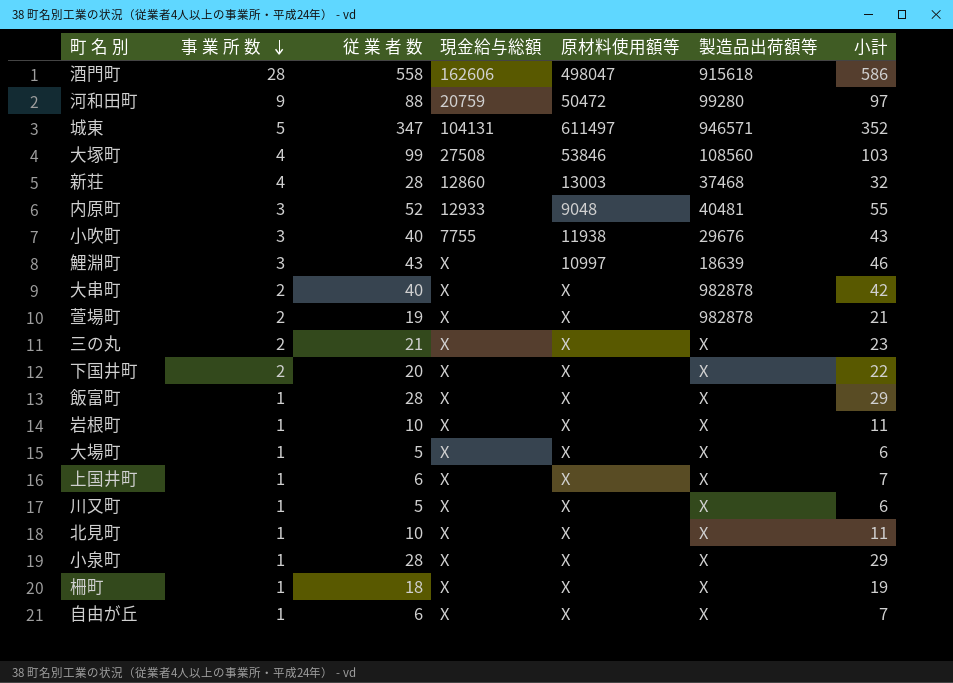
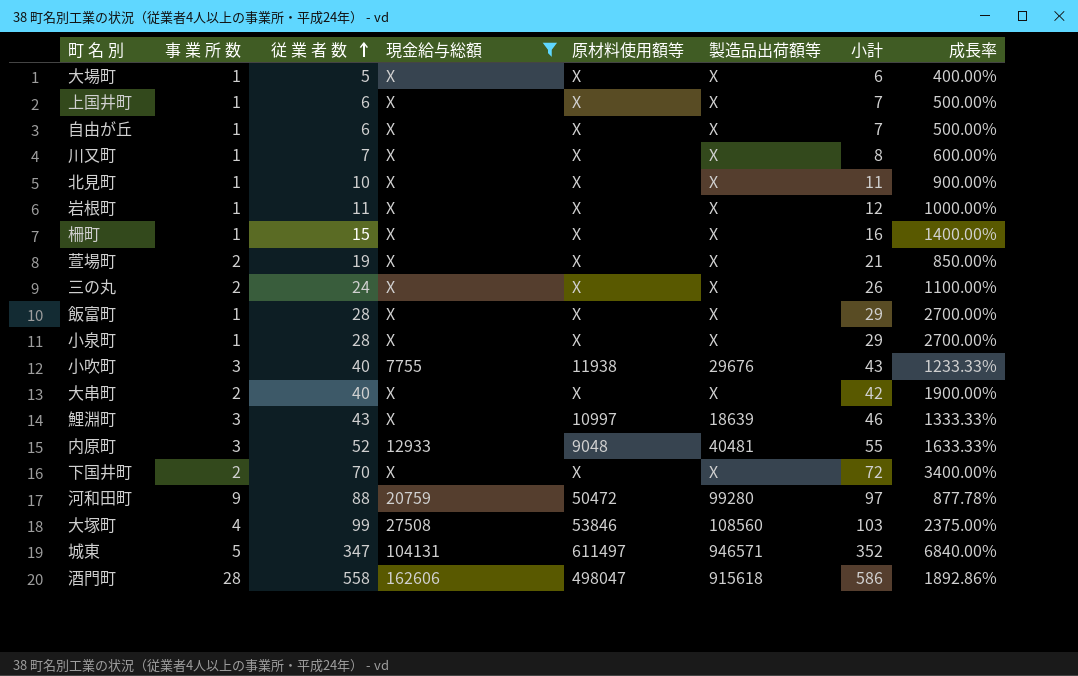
filter: none -> 現金給与総額 != 12860
row order: 事 業 所 数 descending -> 従 業 者 数 ascending
column 成長率 | formula: none -> ([従 業 者 数] - [事 業 所 数]) / [事 業 所 数]
川又町 | 従 業 者 数: 5 -> 7
川又町 | 小計: 6 -> 8
岩根町 | 従 業 者 数: 10 -> 11
岩根町 | 小計: 11 -> 12
柵町 | 従 業 者 数: 18 -> 15
柵町 | 小計: 19 -> 16
萱場町 | 製造品出荷額等: 982878 -> X
三の丸 | 従 業 者 数: 21 -> 24
三の丸 | 小計: 23 -> 26
大串町 | 製造品出荷額等: 982878 -> X
下国井町 | 従 業 者 数: 20 -> 70
下国井町 | 小計: 22 -> 72

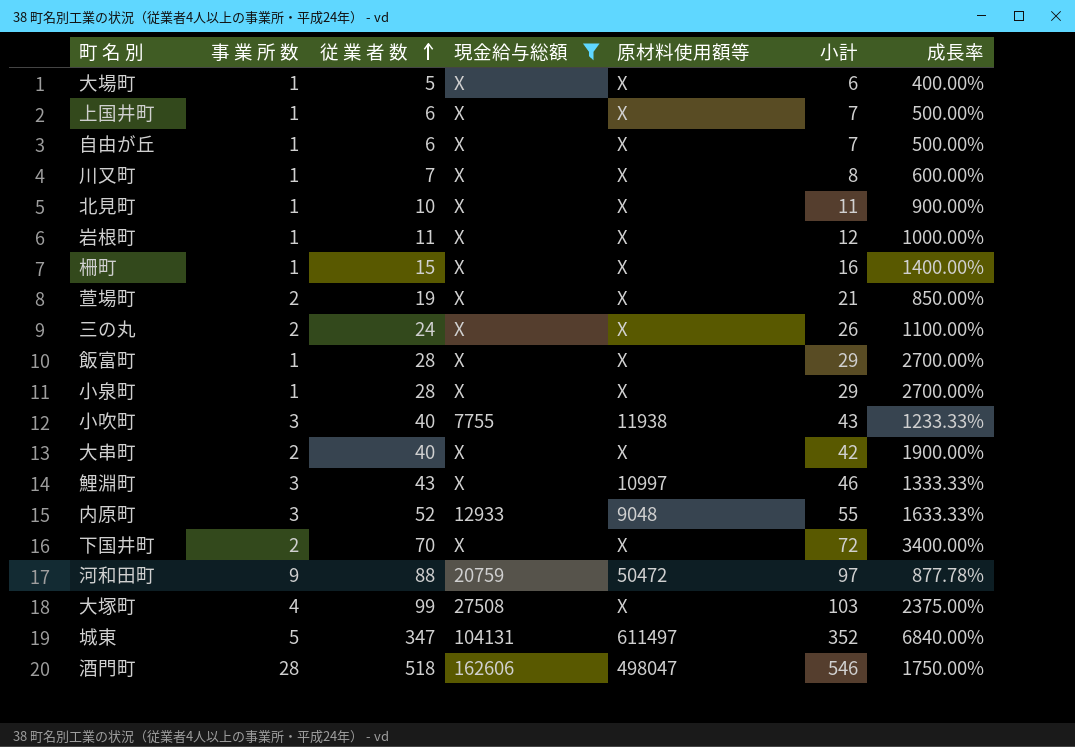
column 製造品出荷額等 | position: 6 -> none
大塚町 | 原材料使用額等: 53846 -> X
酒門町 | 従 業 者 数: 558 -> 518
酒門町 | 小計: 586 -> 546
酒門町 | 成長率: 1892.86% -> 1750.00%

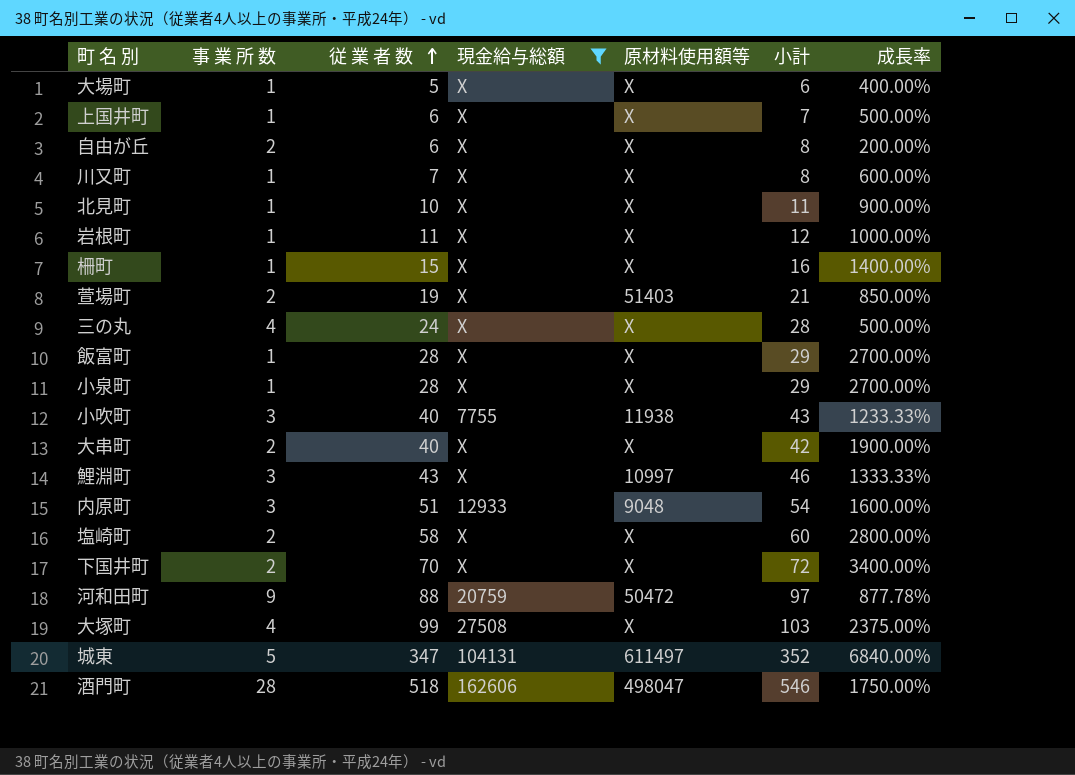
自由が丘 | 事 業 所 数: 1 -> 2
自由が丘 | 小計: 7 -> 8
自由が丘 | 成長率: 500.00% -> 200.00%
萱場町 | 原材料使用額等: X -> 51403
三の丸 | 事 業 所 数: 2 -> 4
三の丸 | 小計: 26 -> 28
三の丸 | 成長率: 1100.00% -> 500.00%
内原町 | 従 業 者 数: 52 -> 51
内原町 | 小計: 55 -> 54
内原町 | 成長率: 1633.33% -> 1600.00%
row 塩崎町: none -> 2 | 58 | X | X | 60 | 2800.00%

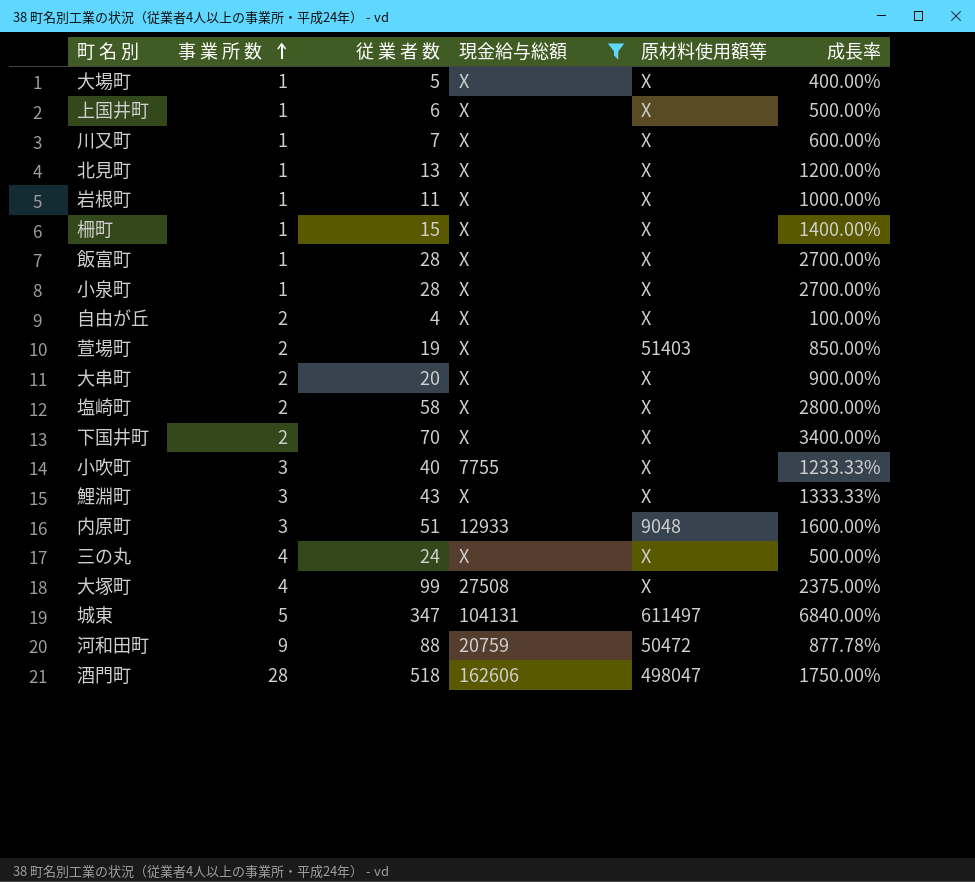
row order: 従 業 者 数 ascending -> 事 業 所 数 ascending
column 小計 | formula: [事 業 所 数] + [従 業 者 数] -> none
北見町 | 従 業 者 数: 10 -> 13
北見町 | 成長率: 900.00% -> 1200.00%
自由が丘 | 従 業 者 数: 6 -> 4
自由が丘 | 成長率: 200.00% -> 100.00%
大串町 | 従 業 者 数: 40 -> 20
大串町 | 成長率: 1900.00% -> 900.00%
小吹町 | 原材料使用額等: 11938 -> X
鯉淵町 | 原材料使用額等: 10997 -> X

